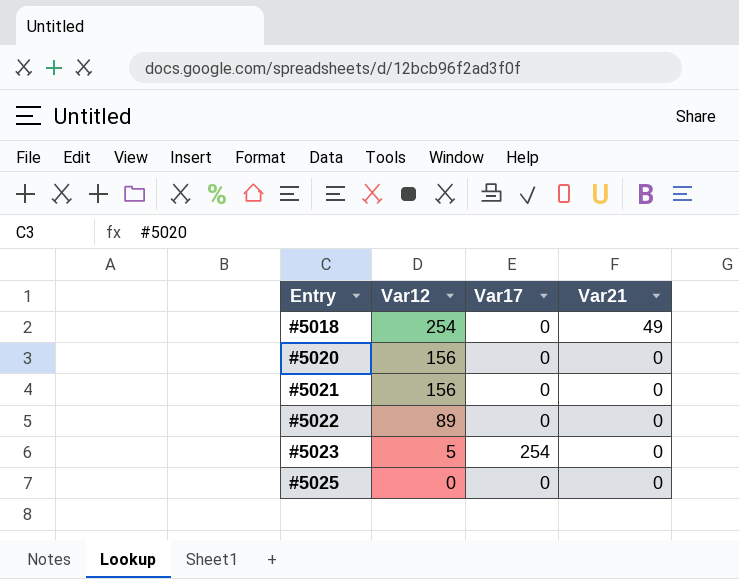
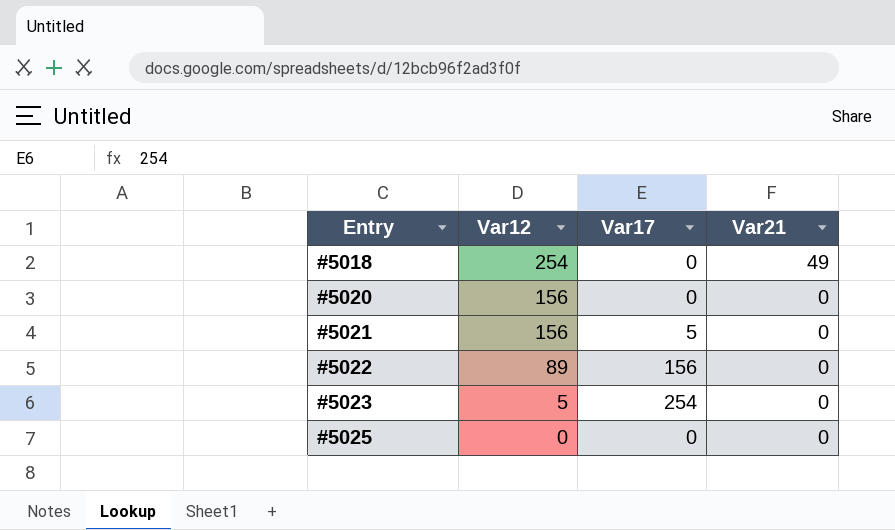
#5021 | Var17: 0 -> 5
#5022 | Var17: 0 -> 156

